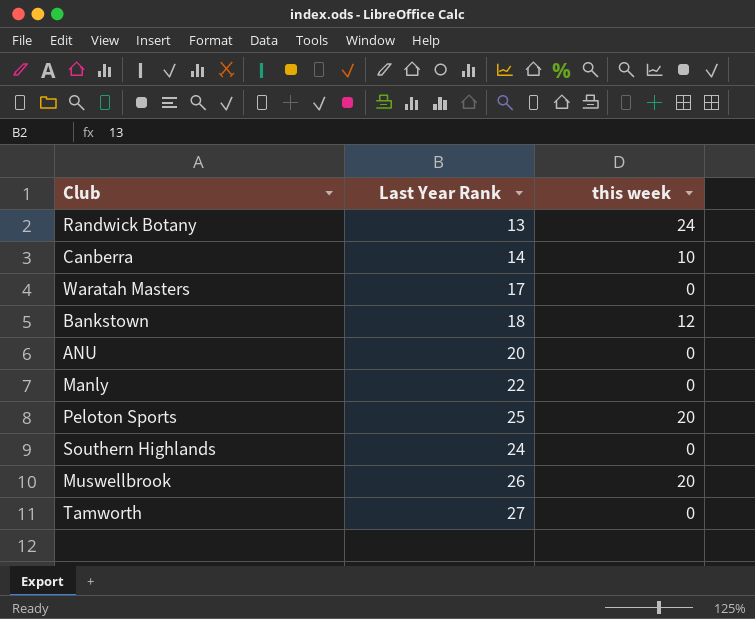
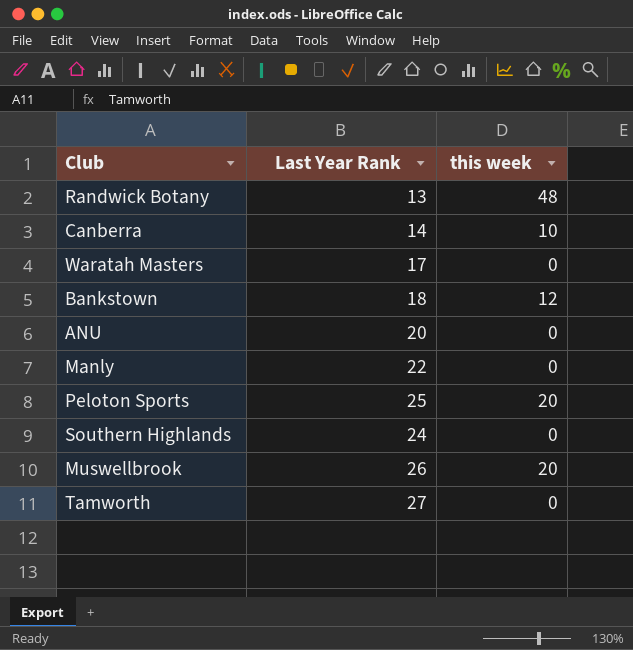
Randwick Botany | this week: 24 -> 48

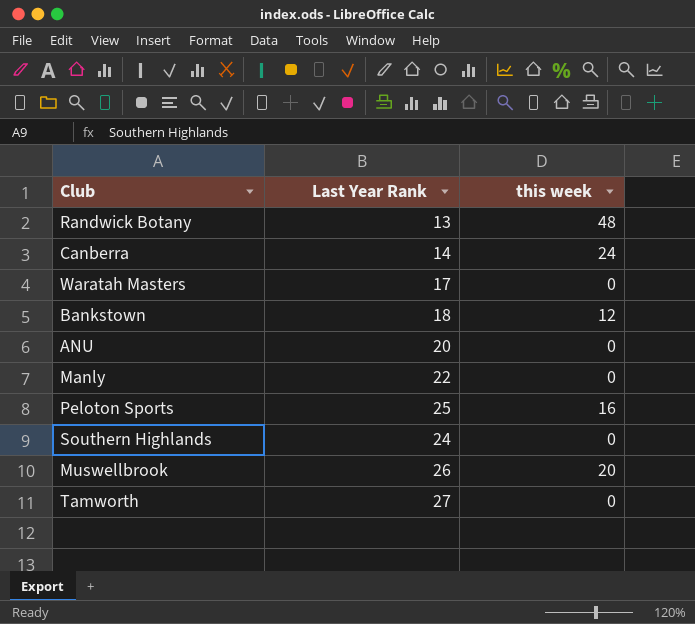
Canberra | this week: 10 -> 24
Peloton Sports | this week: 20 -> 16

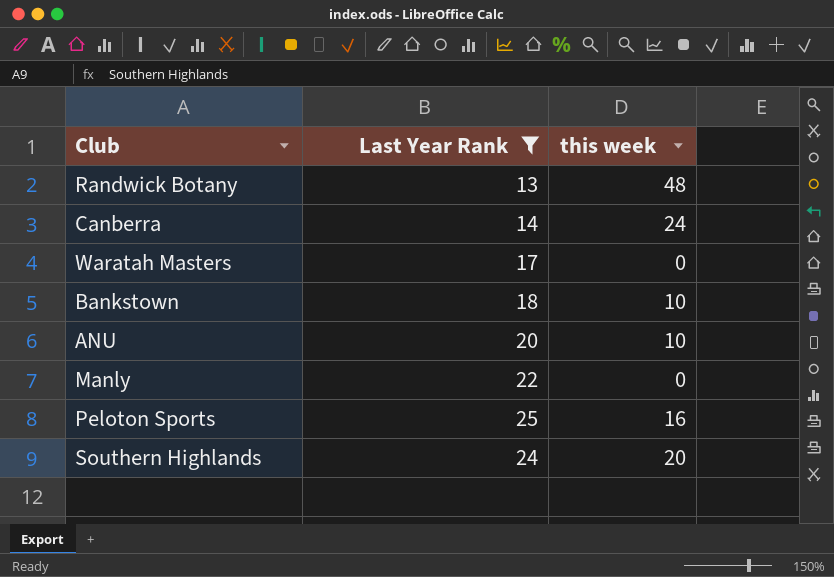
filter: none -> Last Year Rank <= 25
Bankstown | this week: 12 -> 10
ANU | this week: 0 -> 10
Southern Highlands | this week: 0 -> 20

